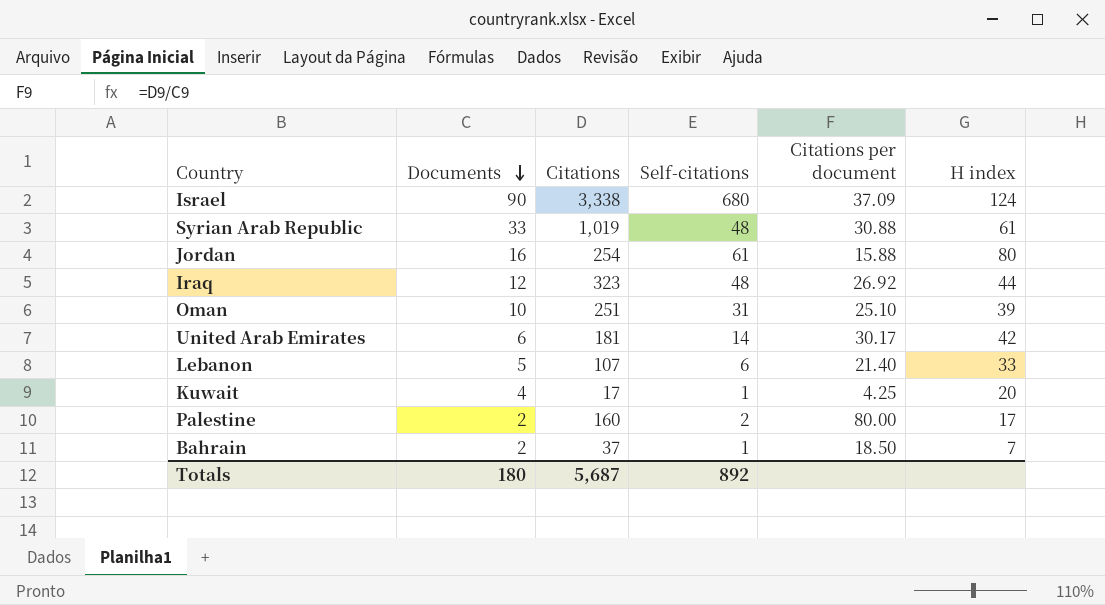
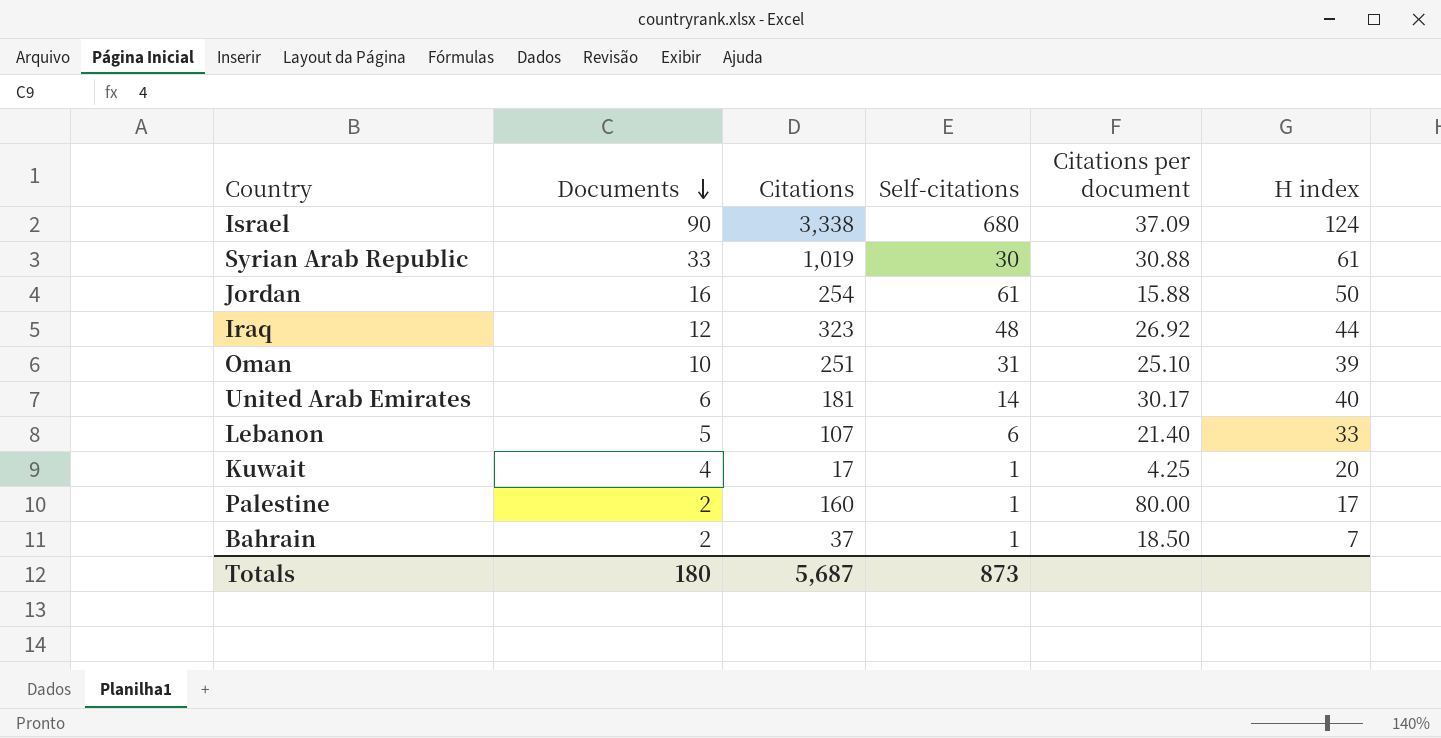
Syrian Arab Republic | Self-citations: 48 -> 30
Jordan | H index: 80 -> 50
United Arab Emirates | H index: 42 -> 40
Palestine | Self-citations: 2 -> 1
Totals | Self-citations: 892 -> 873

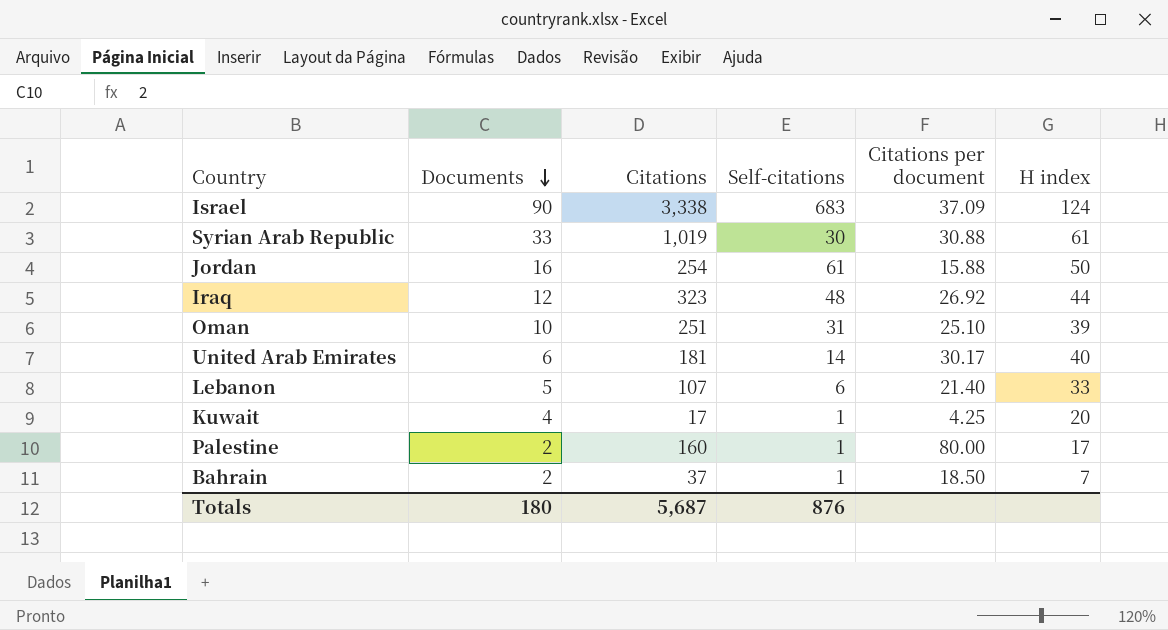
Israel | Self-citations: 680 -> 683
Totals | Self-citations: 873 -> 876

